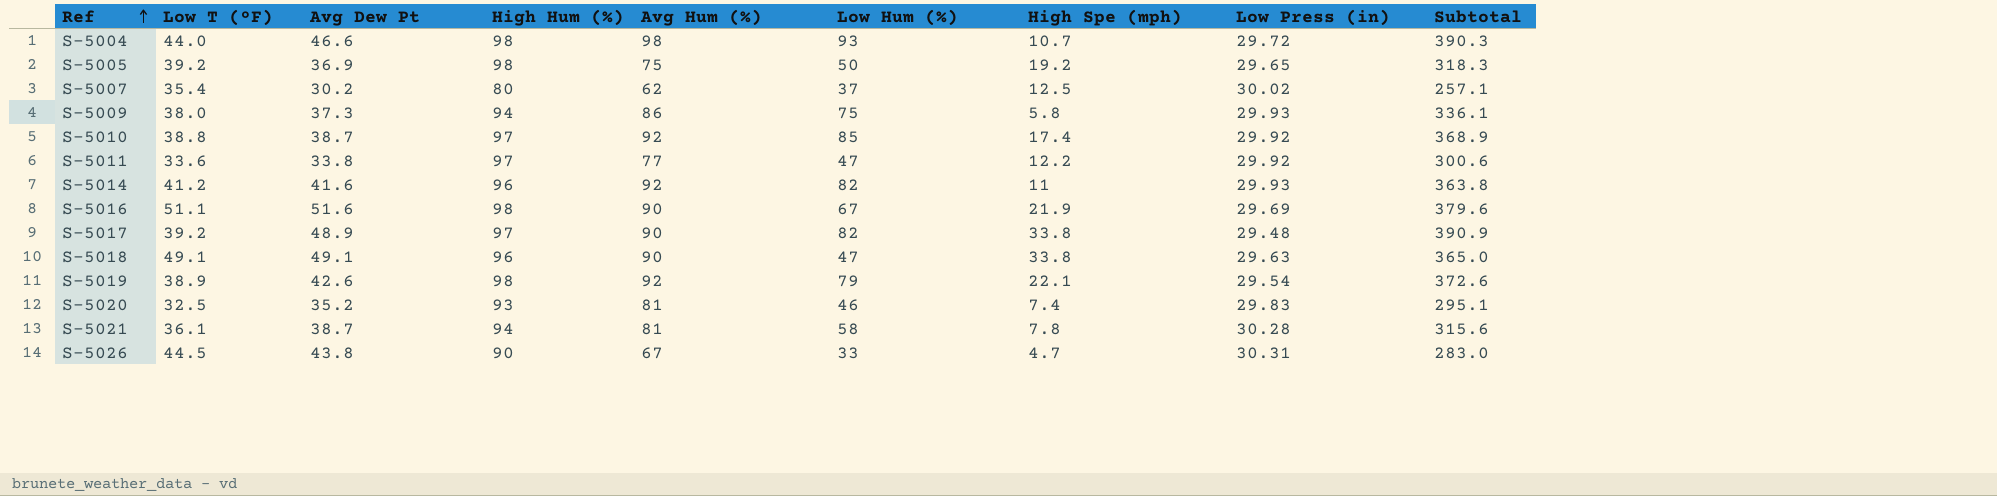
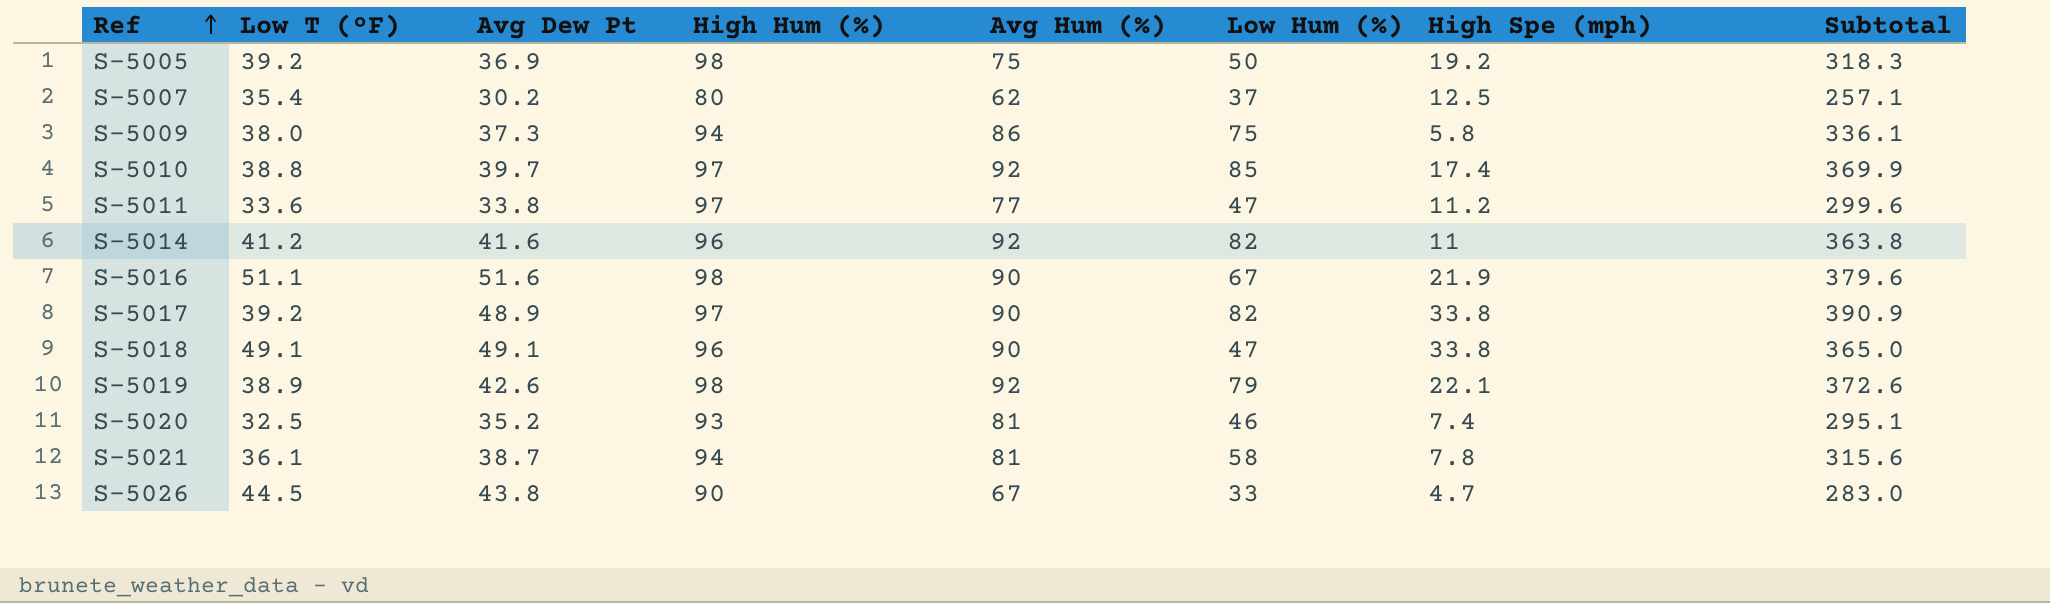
column Low Press (in) | position: 8 -> none
row S-5004: 44.0 | 46.6 | 98 | 98 | 93 | 10.7 | 29.72 | 390.3 -> none
S-5010 | Avg Dew Pt: 38.7 -> 39.7
S-5010 | Subtotal: 368.9 -> 369.9
S-5011 | High Spe (mph): 12.2 -> 11.2
S-5011 | Subtotal: 300.6 -> 299.6

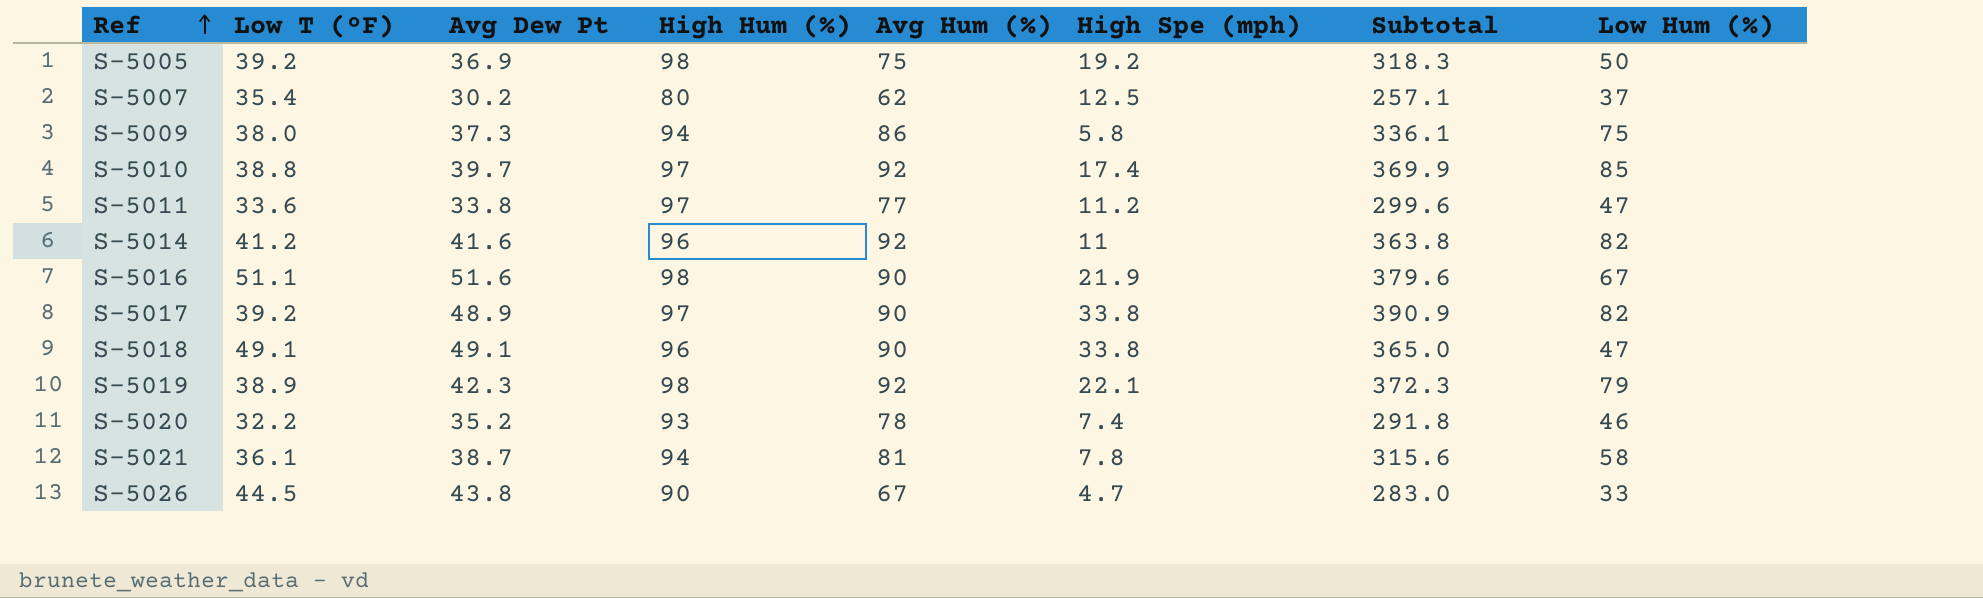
column Low Hum (%) | position: 6 -> 8
S-5019 | Avg Dew Pt: 42.6 -> 42.3
S-5019 | Subtotal: 372.6 -> 372.3
S-5020 | Low T (ºF): 32.5 -> 32.2
S-5020 | Avg Hum (%): 81 -> 78
S-5020 | Subtotal: 295.1 -> 291.8

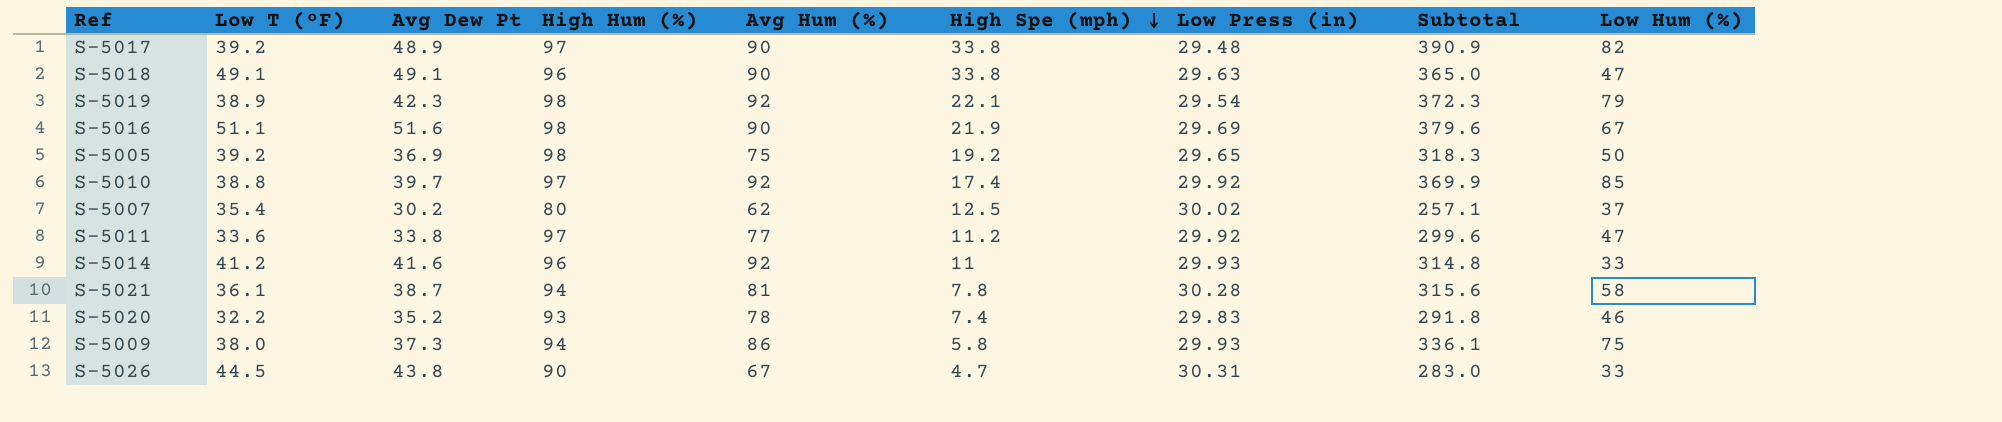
row order: Ref ascending -> High Spe (mph) descending
column Low Press (in) | position: none -> 7
S-5014 | Subtotal: 363.8 -> 314.8
S-5014 | Low Hum (%): 82 -> 33

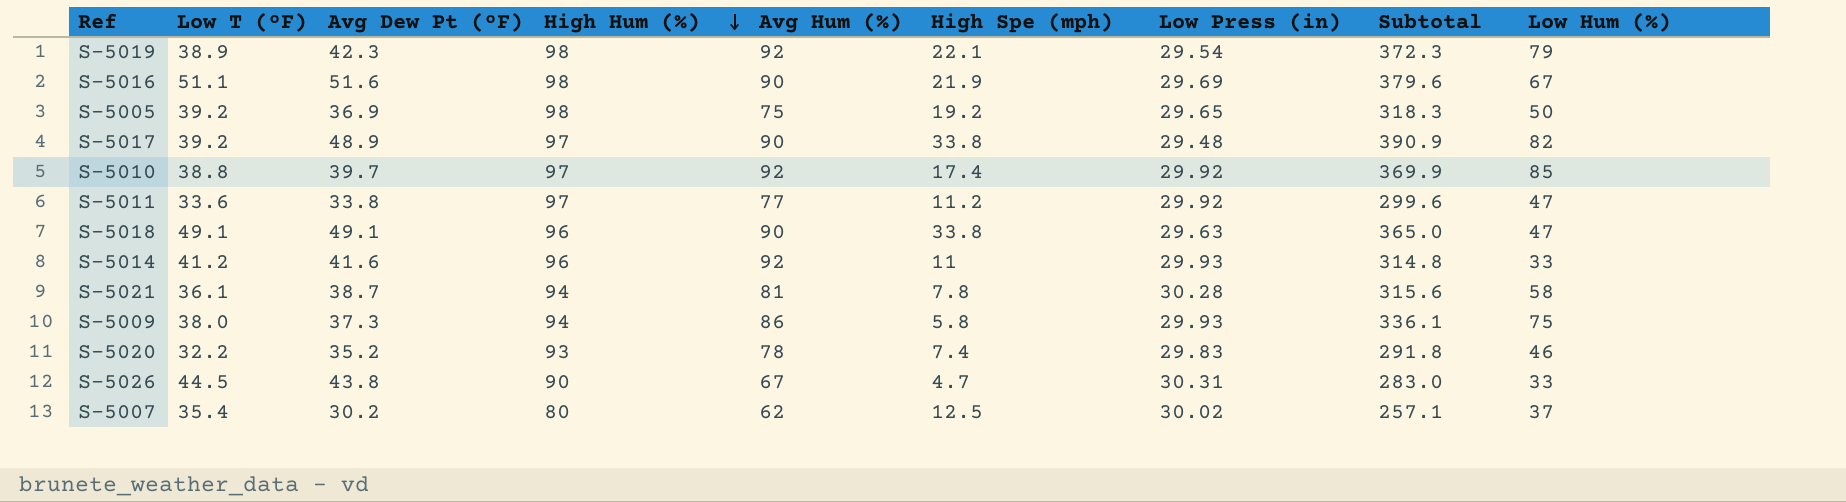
row order: High Spe (mph) descending -> High Hum (%) descending
column name: Avg Dew Pt -> Avg Dew Pt (ºF)

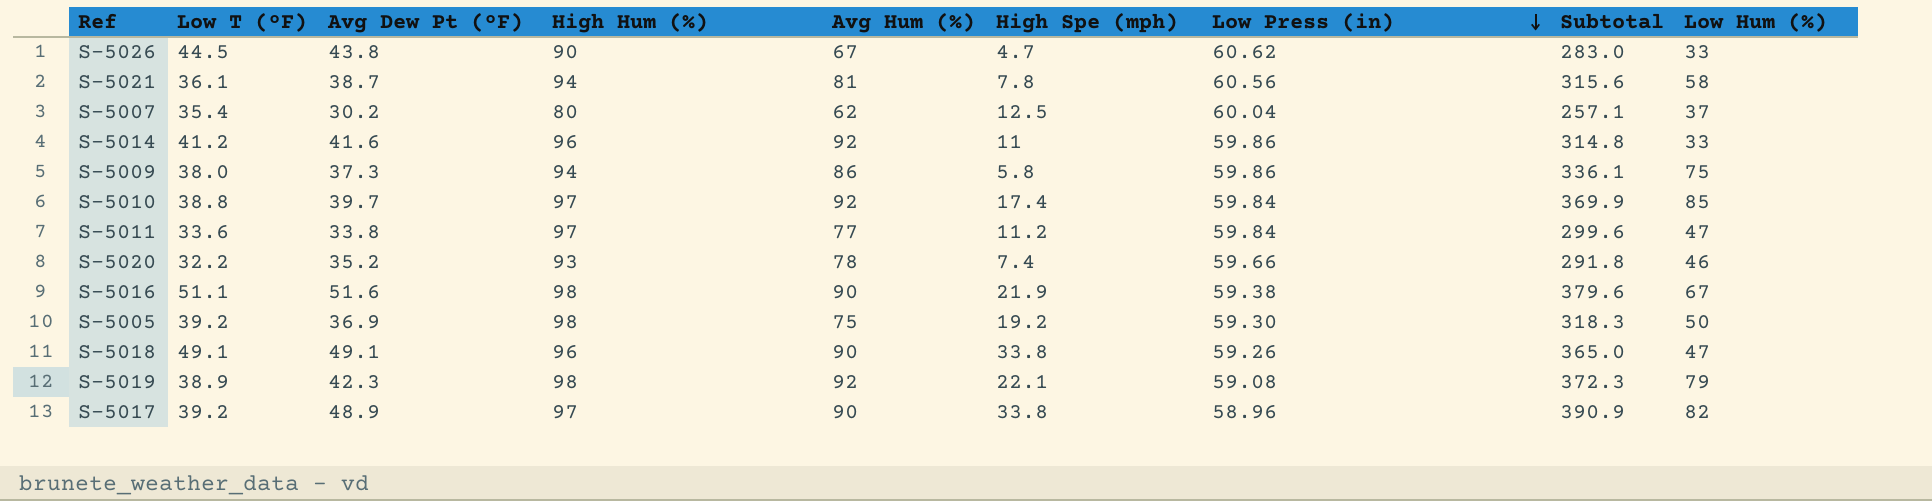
row order: High Hum (%) descending -> Low Press (in) descending
S-5026 | Low Press (in): 30.31 -> 60.62
S-5021 | Low Press (in): 30.28 -> 60.56
S-5007 | Low Press (in): 30.02 -> 60.04
S-5014 | Low Press (in): 29.93 -> 59.86
S-5009 | Low Press (in): 29.93 -> 59.86
S-5010 | Low Press (in): 29.92 -> 59.84
S-5011 | Low Press (in): 29.92 -> 59.84
S-5020 | Low Press (in): 29.83 -> 59.66
S-5016 | Low Press (in): 29.69 -> 59.38
S-5005 | Low Press (in): 29.65 -> 59.30
S-5018 | Low Press (in): 29.63 -> 59.26
S-5019 | Low Press (in): 29.54 -> 59.08
S-5017 | Low Press (in): 29.48 -> 58.96

